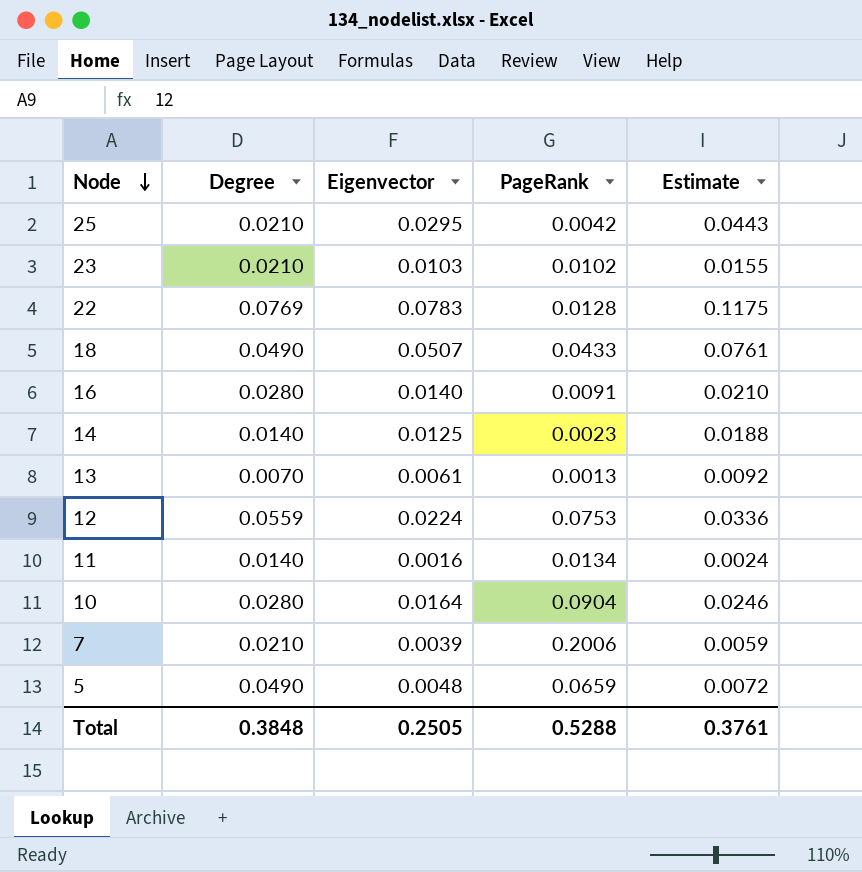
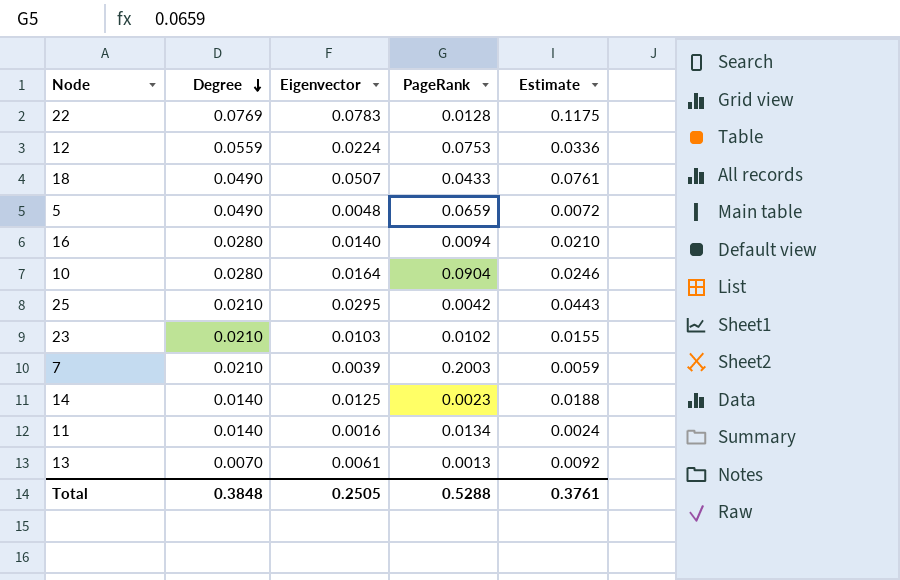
row order: Node descending -> Degree descending
16 | PageRank: 0.0091 -> 0.0094
7 | PageRank: 0.2006 -> 0.2003

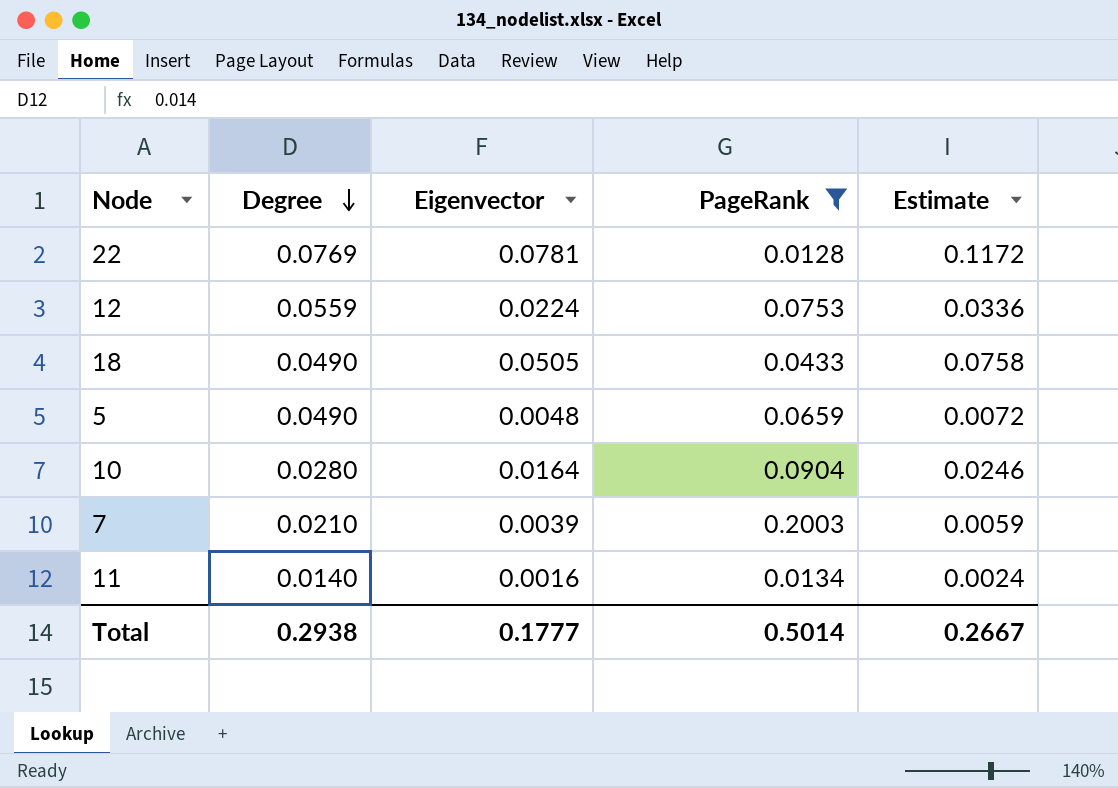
filter: none -> PageRank >= 0.0128
22 | Eigenvector: 0.0783 -> 0.0781
22 | Estimate: 0.1175 -> 0.1172
18 | Eigenvector: 0.0507 -> 0.0505
18 | Estimate: 0.0761 -> 0.0758
Total | Degree: 0.3848 -> 0.2938
Total | Eigenvector: 0.2505 -> 0.1777
Total | PageRank: 0.5288 -> 0.5014
Total | Estimate: 0.3761 -> 0.2667

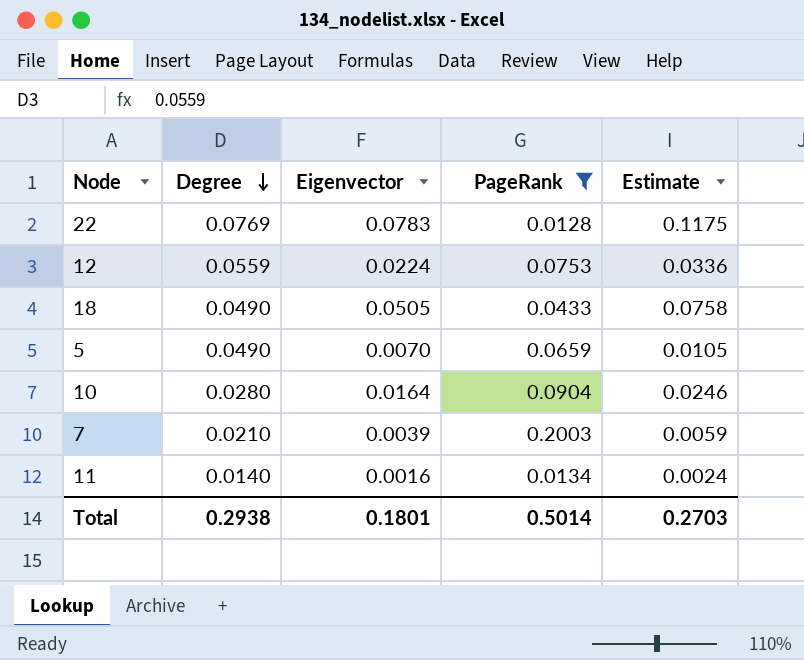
22 | Eigenvector: 0.0781 -> 0.0783
22 | Estimate: 0.1172 -> 0.1175
5 | Eigenvector: 0.0048 -> 0.0070
5 | Estimate: 0.0072 -> 0.0105
Total | Eigenvector: 0.1777 -> 0.1801
Total | Estimate: 0.2667 -> 0.2703

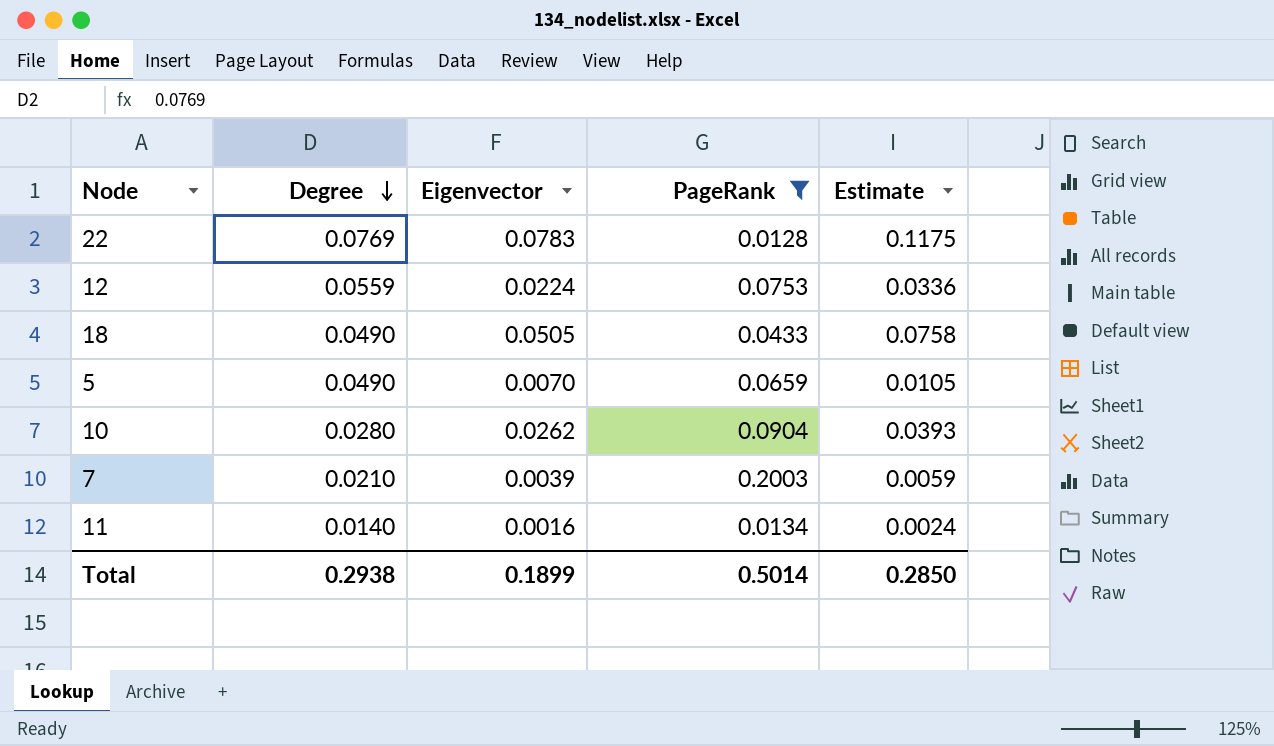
10 | Eigenvector: 0.0164 -> 0.0262
10 | Estimate: 0.0246 -> 0.0393
Total | Eigenvector: 0.1801 -> 0.1899
Total | Estimate: 0.2703 -> 0.2850

